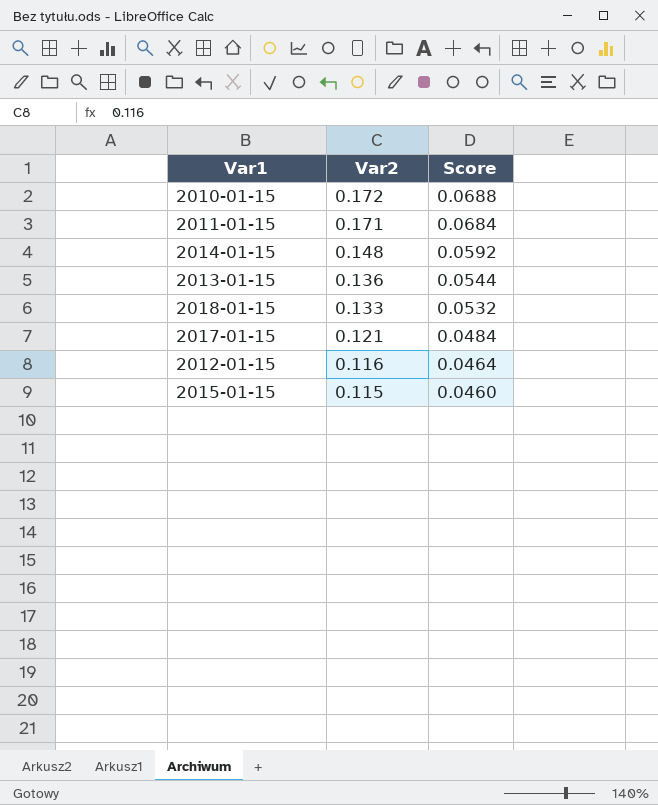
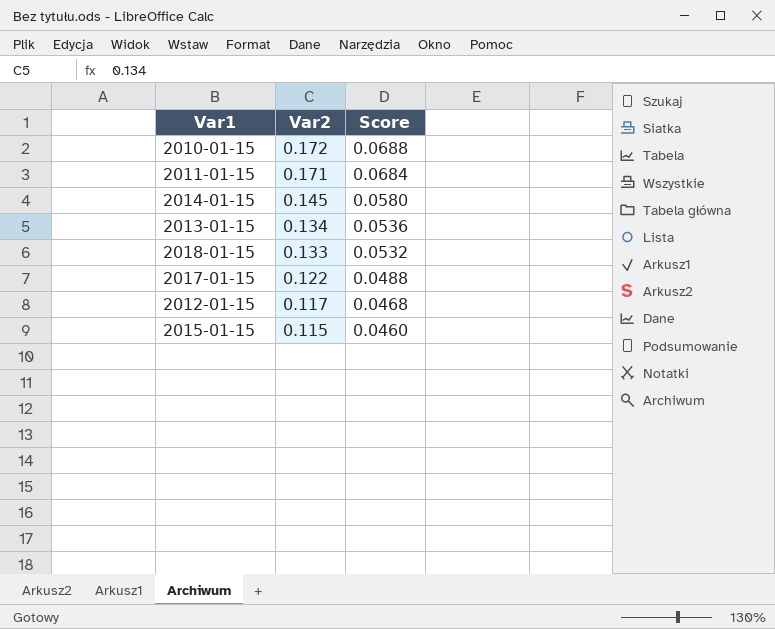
2014-01-15 | Var2: 0.148 -> 0.145
2014-01-15 | Score: 0.0592 -> 0.0580
2013-01-15 | Var2: 0.136 -> 0.134
2013-01-15 | Score: 0.0544 -> 0.0536
2017-01-15 | Var2: 0.121 -> 0.122
2017-01-15 | Score: 0.0484 -> 0.0488
2012-01-15 | Var2: 0.116 -> 0.117
2012-01-15 | Score: 0.0464 -> 0.0468

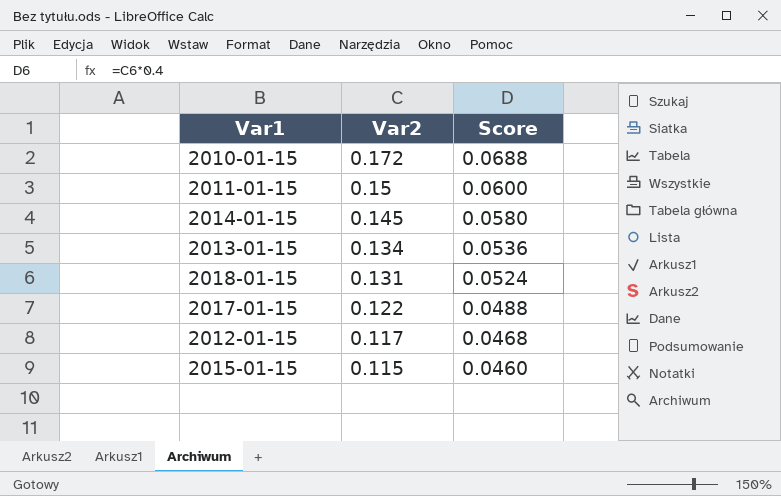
2011-01-15 | Var2: 0.171 -> 0.15
2011-01-15 | Score: 0.0684 -> 0.0600
2018-01-15 | Var2: 0.133 -> 0.131
2018-01-15 | Score: 0.0532 -> 0.0524

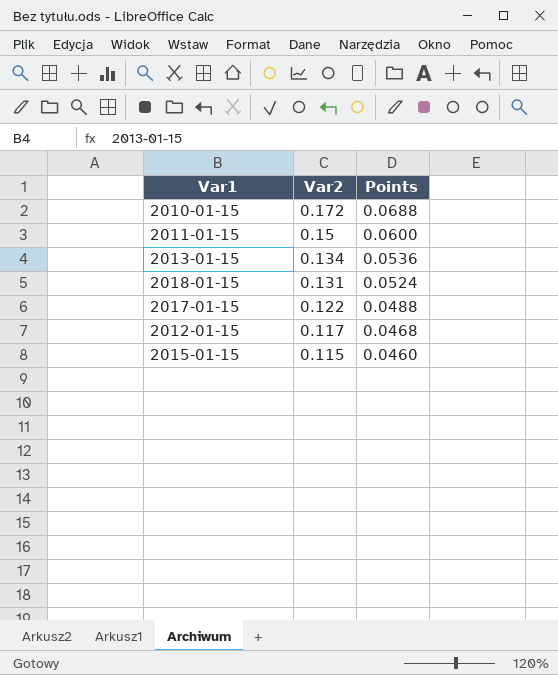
column name: Score -> Points
row 2014-01-15: 0.145 | 0.0580 -> none

